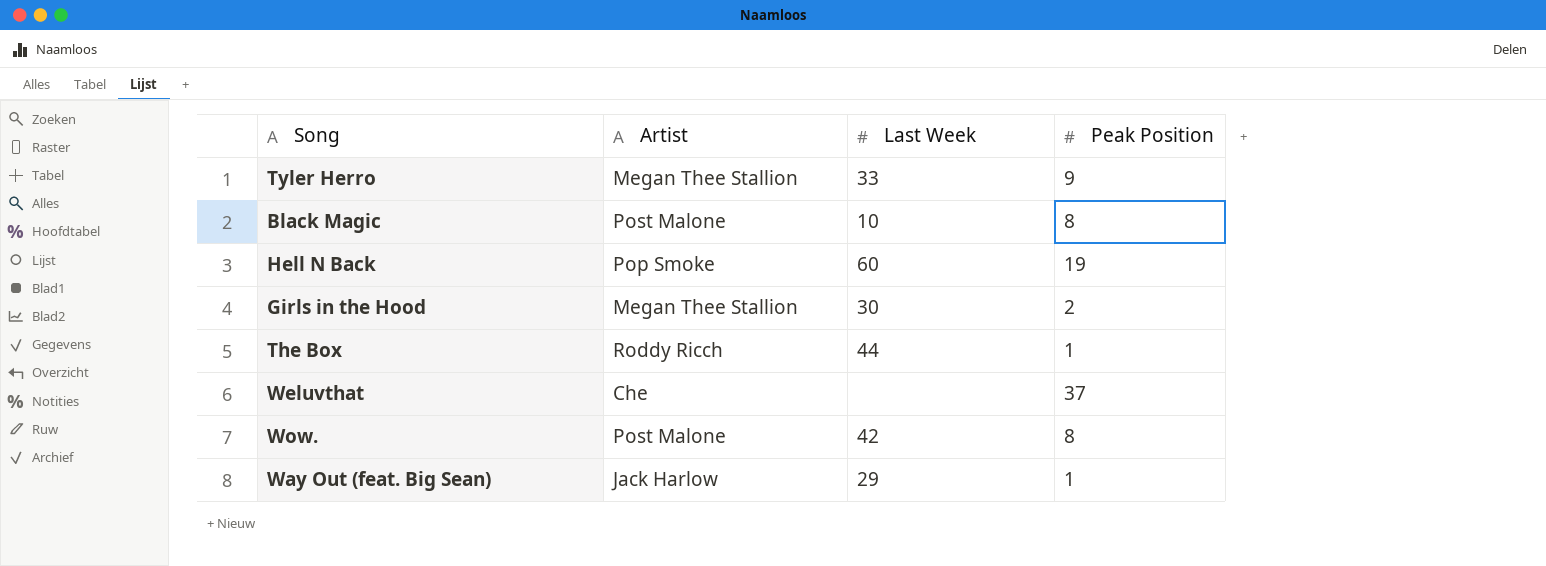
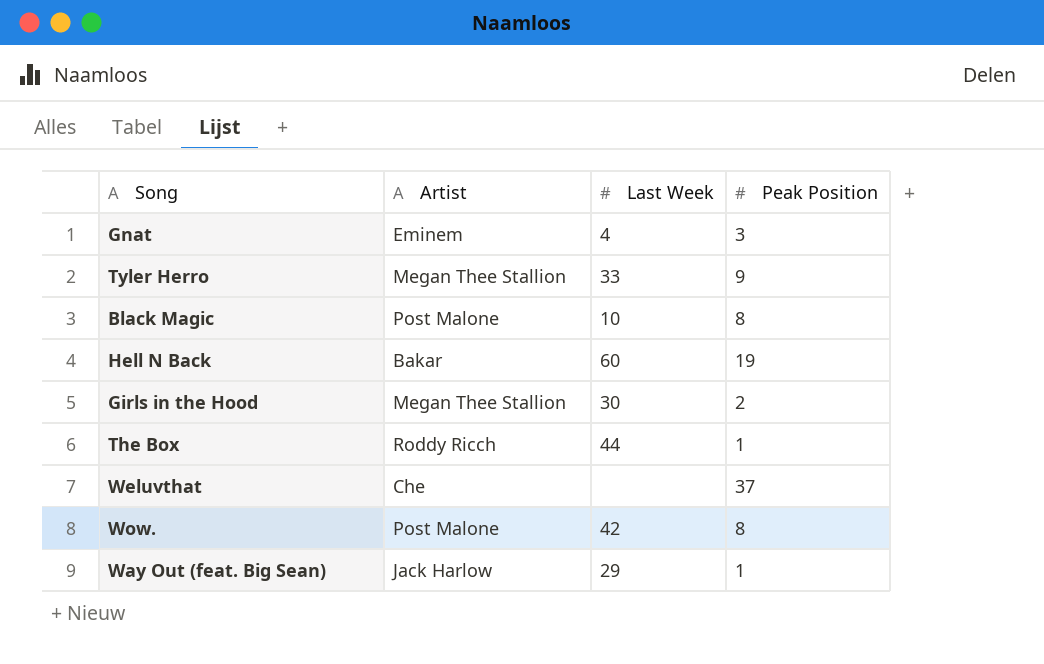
row Gnat: none -> Eminem | 4 | 3
Hell N Back | Artist: Pop Smoke -> Bakar

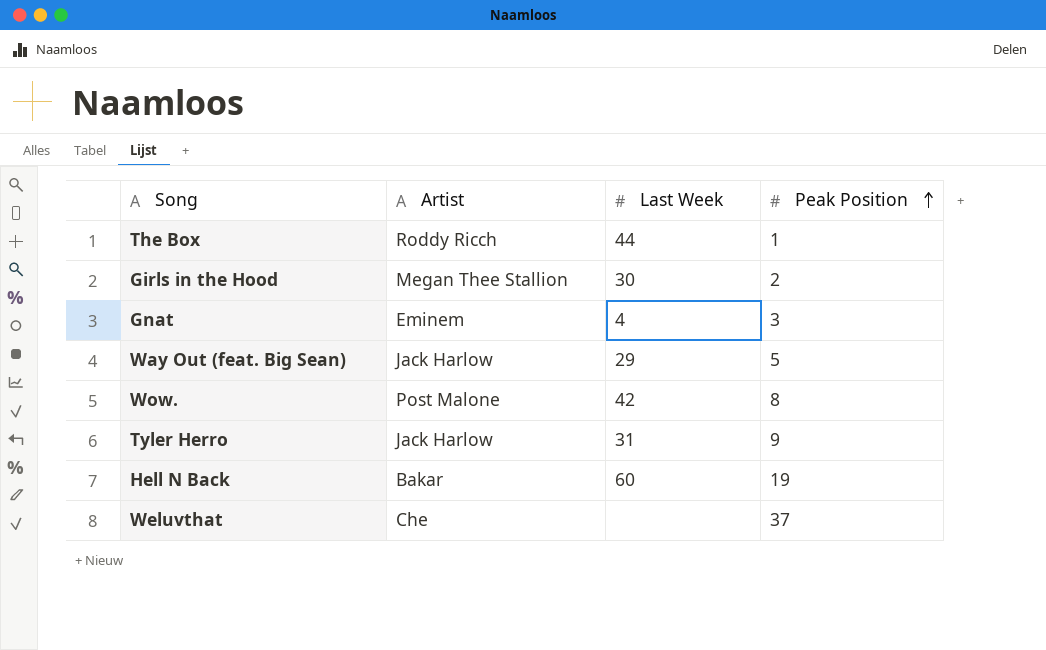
row order: none -> Peak Position ascending
row Black Magic: Post Malone | 10 | 8 -> none
Way Out (feat. Big Sean) | Peak Position: 1 -> 5
Tyler Herro | Artist: Megan Thee Stallion -> Jack Harlow
Tyler Herro | Last Week: 33 -> 31

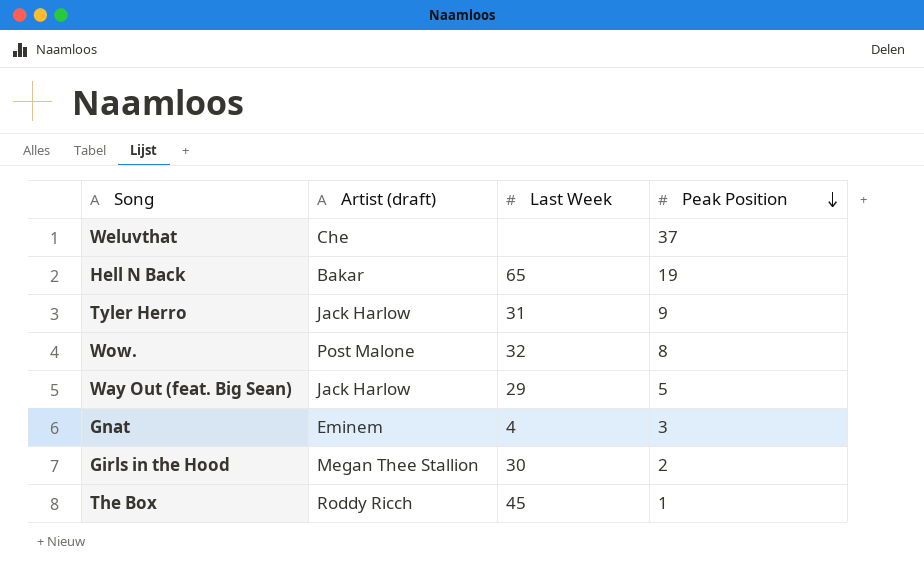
row order: Peak Position ascending -> Peak Position descending
column name: Artist -> Artist (draft)
Hell N Back | Last Week: 60 -> 65
Wow. | Last Week: 42 -> 32
The Box | Last Week: 44 -> 45

